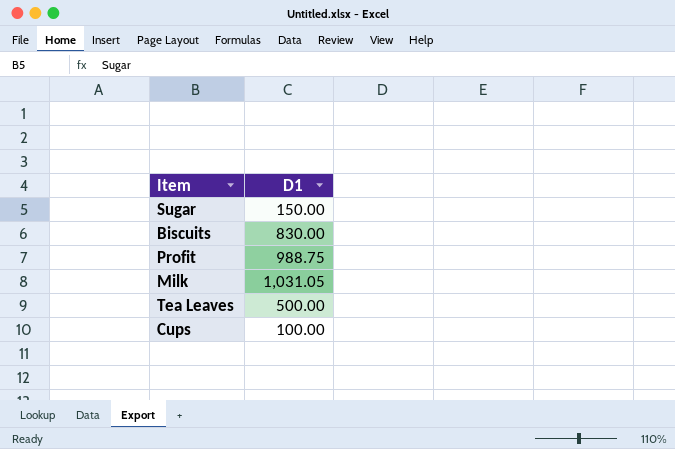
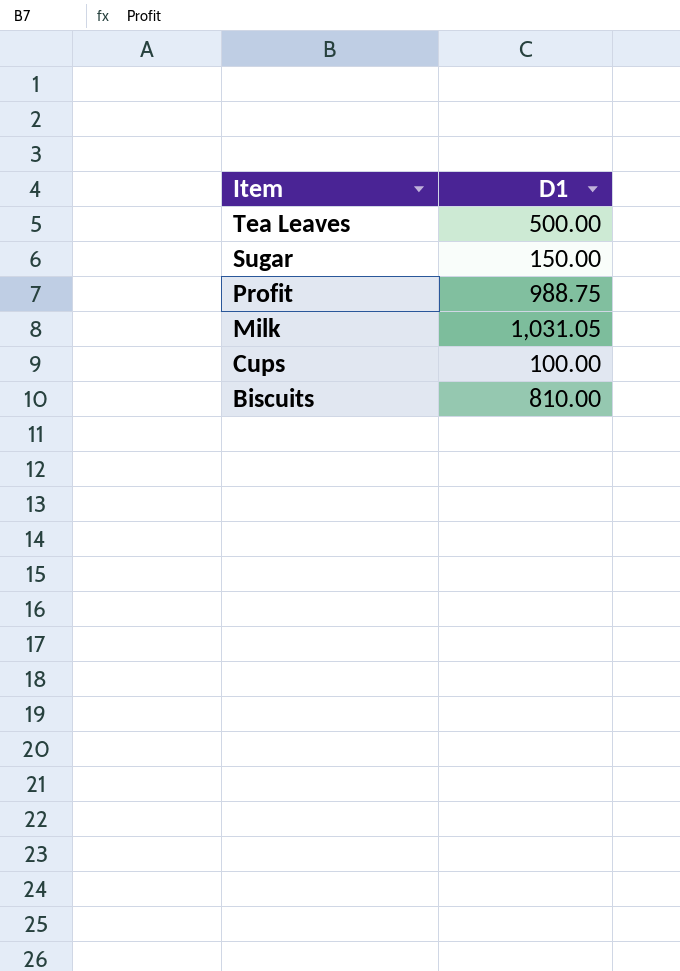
row order: none -> Item descending
Biscuits | D1: 830.00 -> 810.00

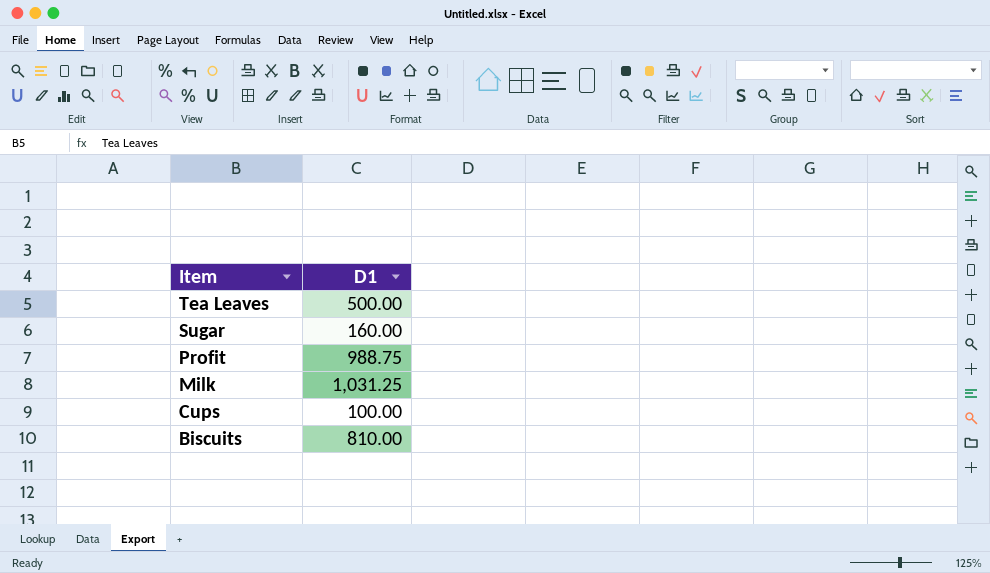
Sugar | D1: 150.00 -> 160.00
Milk | D1: 1,031.05 -> 1,031.25

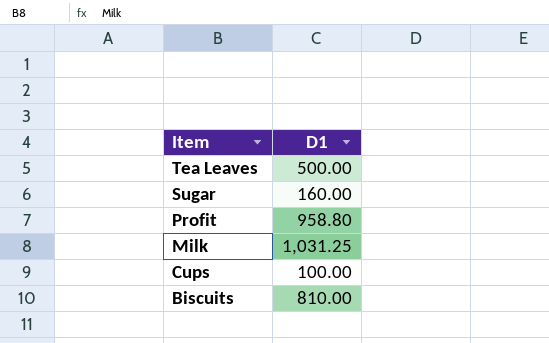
Profit | D1: 988.75 -> 958.80

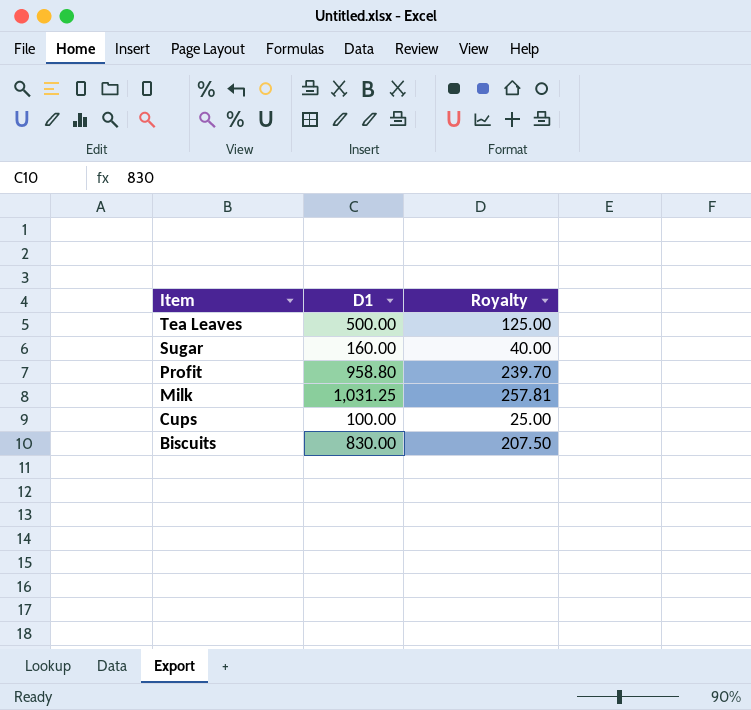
column Royalty | formula: none -> [D1] * 0.25
Biscuits | D1: 810.00 -> 830.00

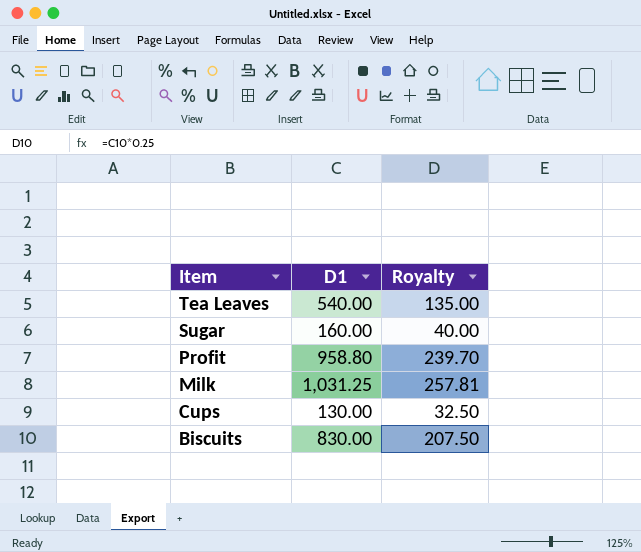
Tea Leaves | D1: 500.00 -> 540.00
Tea Leaves | Royalty: 125.00 -> 135.00
Cups | D1: 100.00 -> 130.00
Cups | Royalty: 25.00 -> 32.50

